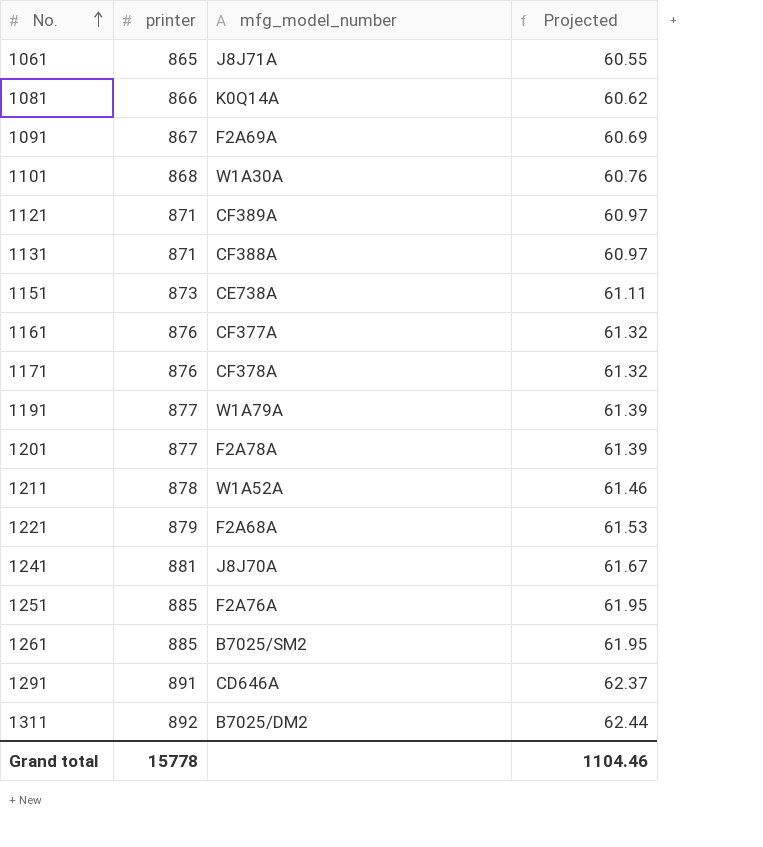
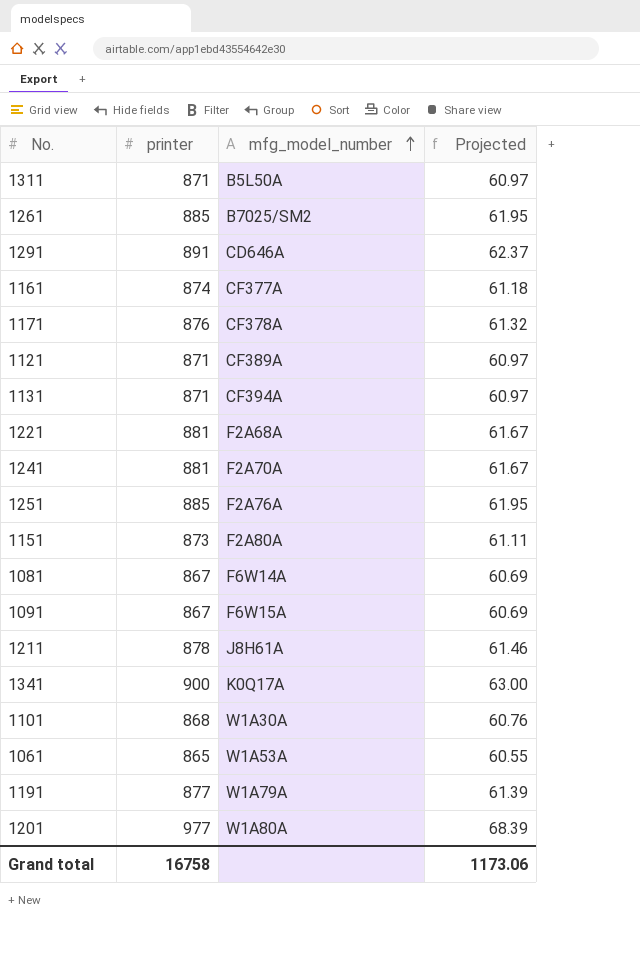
row order: No. ascending -> mfg_model_number ascending
1311 | printer: 892 -> 871
1311 | mfg_model_number: B7025/DM2 -> B5L50A
1311 | Projected: 62.44 -> 60.97
1161 | printer: 876 -> 874
1161 | Projected: 61.32 -> 61.18
1131 | mfg_model_number: CF388A -> CF394A
1221 | printer: 879 -> 881
1221 | Projected: 61.53 -> 61.67
1241 | mfg_model_number: J8J70A -> F2A70A
1151 | mfg_model_number: CE738A -> F2A80A
1081 | printer: 866 -> 867
1081 | mfg_model_number: K0Q14A -> F6W14A
1081 | Projected: 60.62 -> 60.69
1091 | mfg_model_number: F2A69A -> F6W15A
1211 | mfg_model_number: W1A52A -> J8H61A
row 1341: none -> 900 | K0Q17A | 63.00
1061 | mfg_model_number: J8J71A -> W1A53A
1201 | printer: 877 -> 977
1201 | mfg_model_number: F2A78A -> W1A80A
1201 | Projected: 61.39 -> 68.39
Grand total | printer: 15778 -> 16758
Grand total | Projected: 1104.46 -> 1173.06

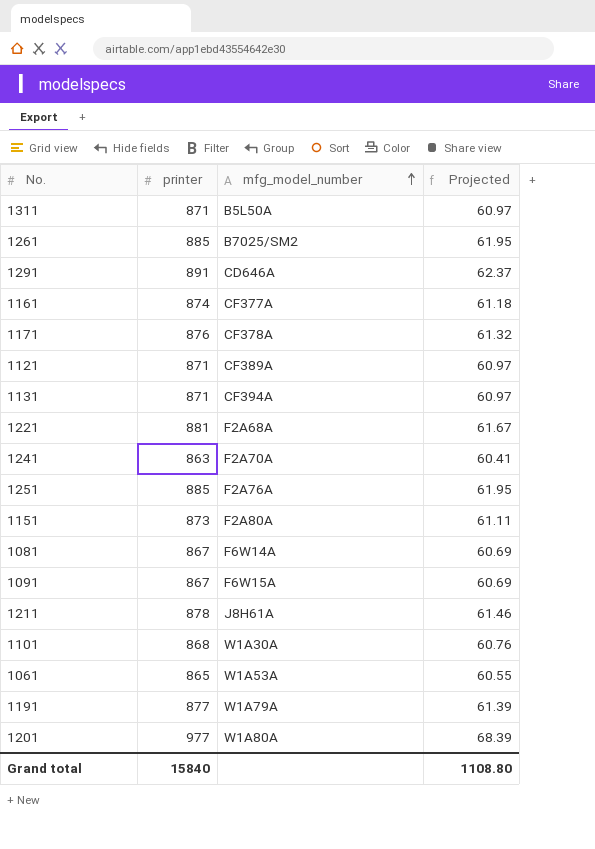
row 1341: 900 | K0Q17A | 63.00 -> none
1241 | printer: 881 -> 863
1241 | Projected: 61.67 -> 60.41
Grand total | printer: 16758 -> 15840
Grand total | Projected: 1173.06 -> 1108.80

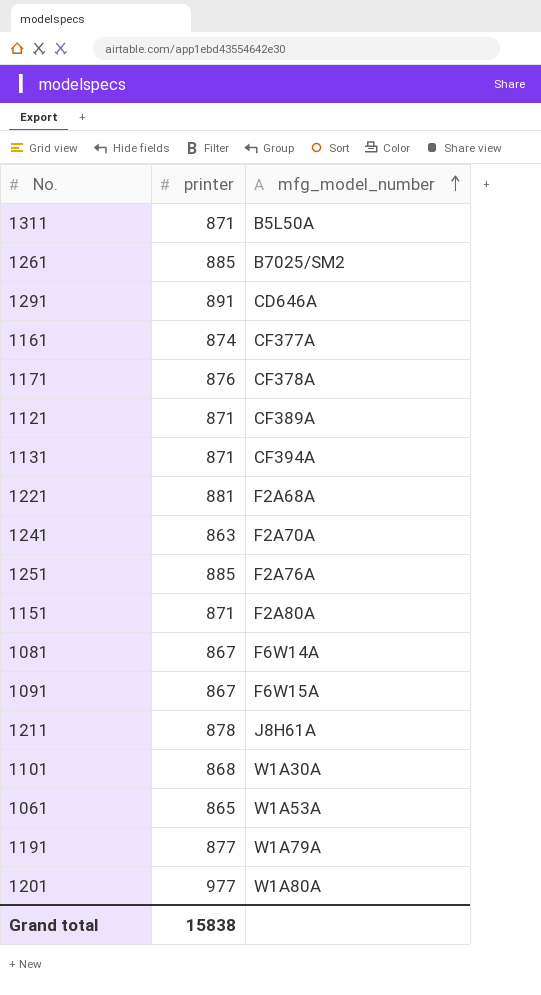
column Projected | formula: [printer] * 0.07 -> none
1151 | printer: 873 -> 871
Grand total | printer: 15840 -> 15838

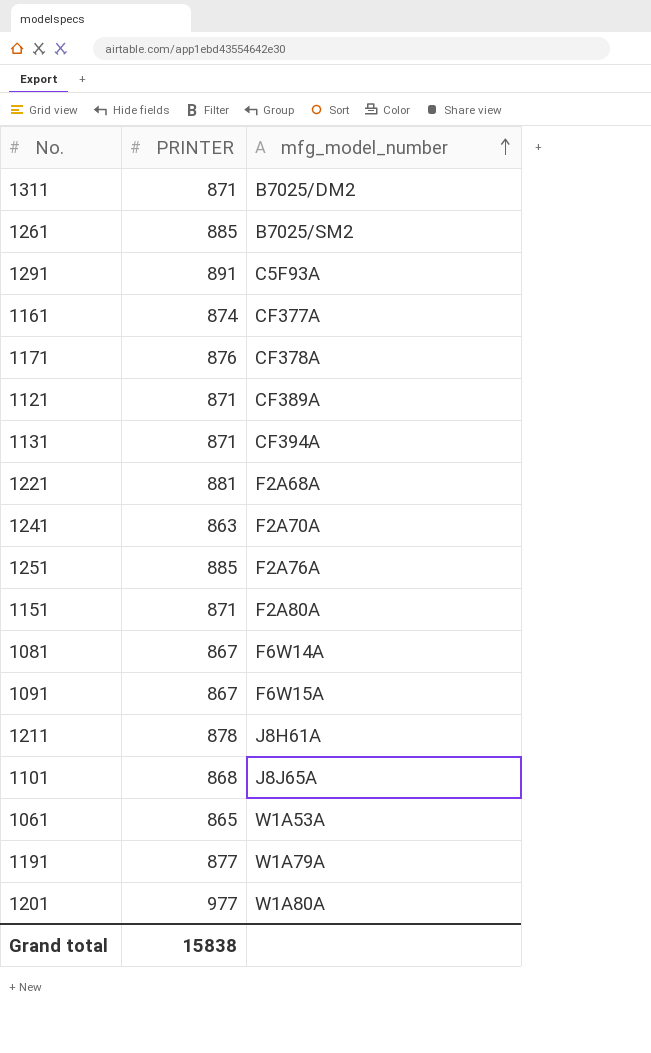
column name: printer -> PRINTER
1311 | mfg_model_number: B5L50A -> B7025/DM2
1291 | mfg_model_number: CD646A -> C5F93A
1101 | mfg_model_number: W1A30A -> J8J65A

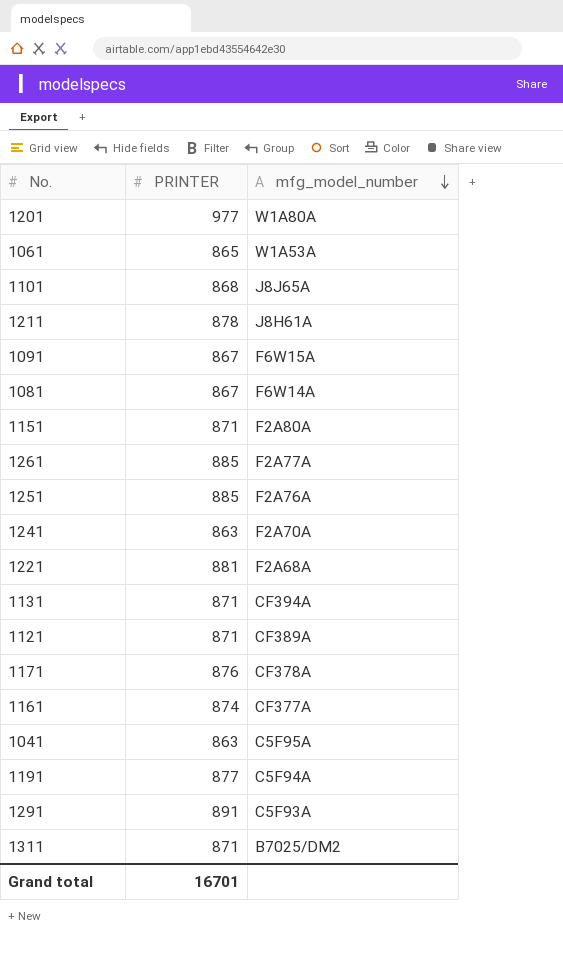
row order: mfg_model_number ascending -> mfg_model_number descending
1261 | mfg_model_number: B7025/SM2 -> F2A77A
row 1041: none -> 863 | C5F95A
1191 | mfg_model_number: W1A79A -> C5F94A
Grand total | PRINTER: 15838 -> 16701

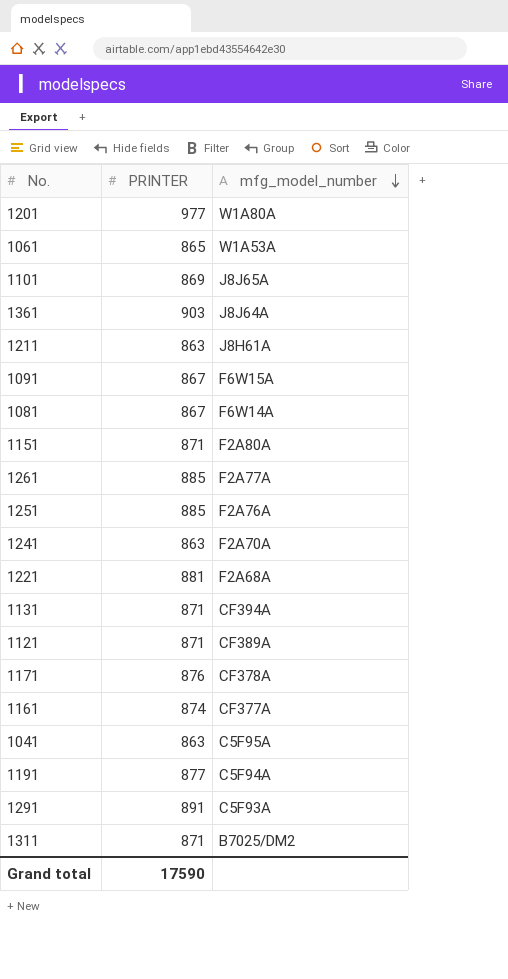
1101 | PRINTER: 868 -> 869
row 1361: none -> 903 | J8J64A
1211 | PRINTER: 878 -> 863
Grand total | PRINTER: 16701 -> 17590

